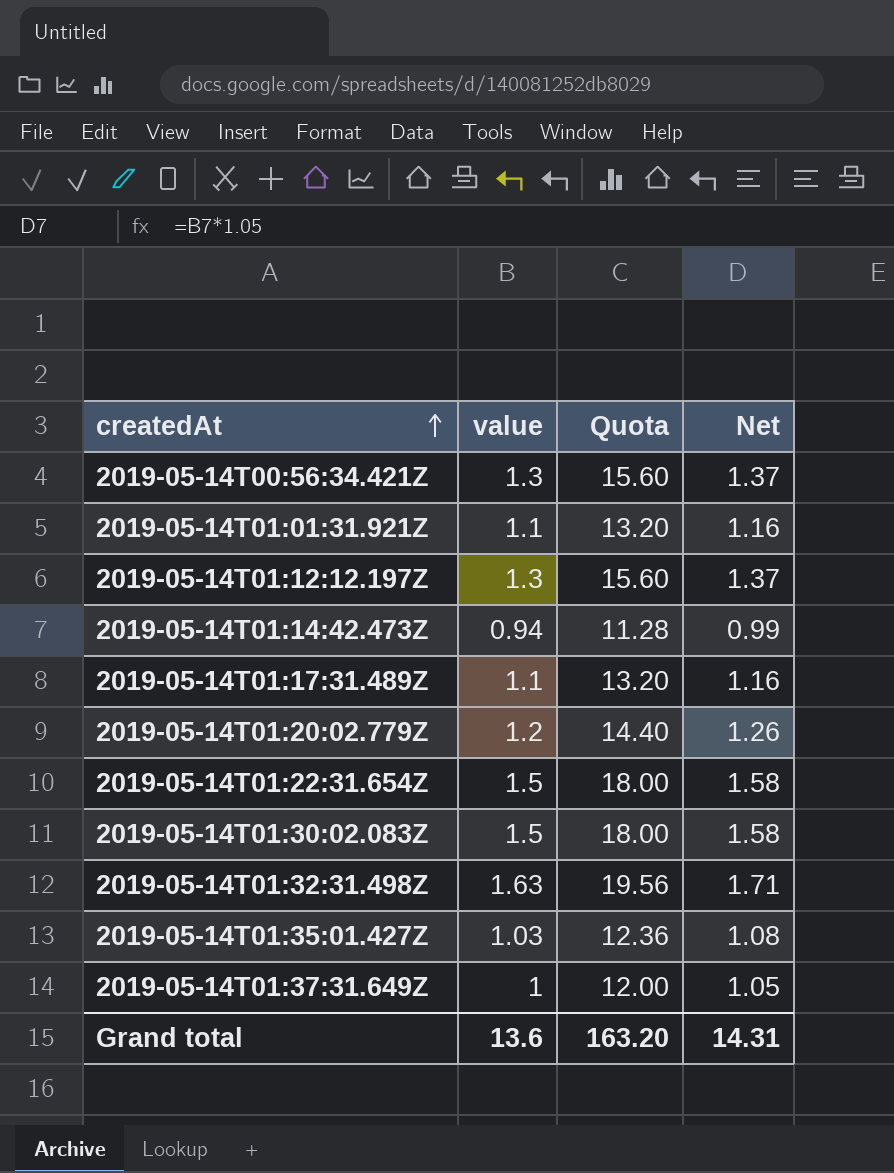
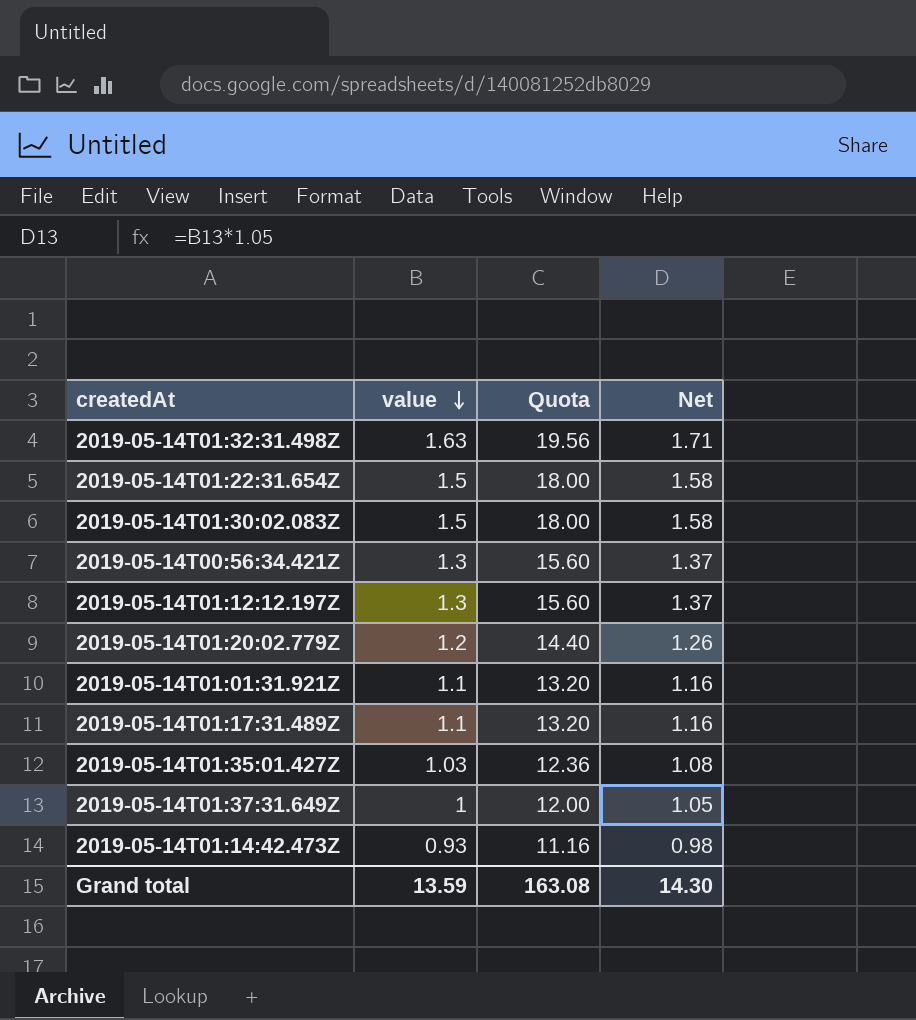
row order: createdAt ascending -> value descending
2019-05-14T01:14:42.473Z | value: 0.94 -> 0.93
2019-05-14T01:14:42.473Z | Quota: 11.28 -> 11.16
2019-05-14T01:14:42.473Z | Net: 0.99 -> 0.98
Grand total | value: 13.6 -> 13.59
Grand total | Quota: 163.20 -> 163.08
Grand total | Net: 14.31 -> 14.30

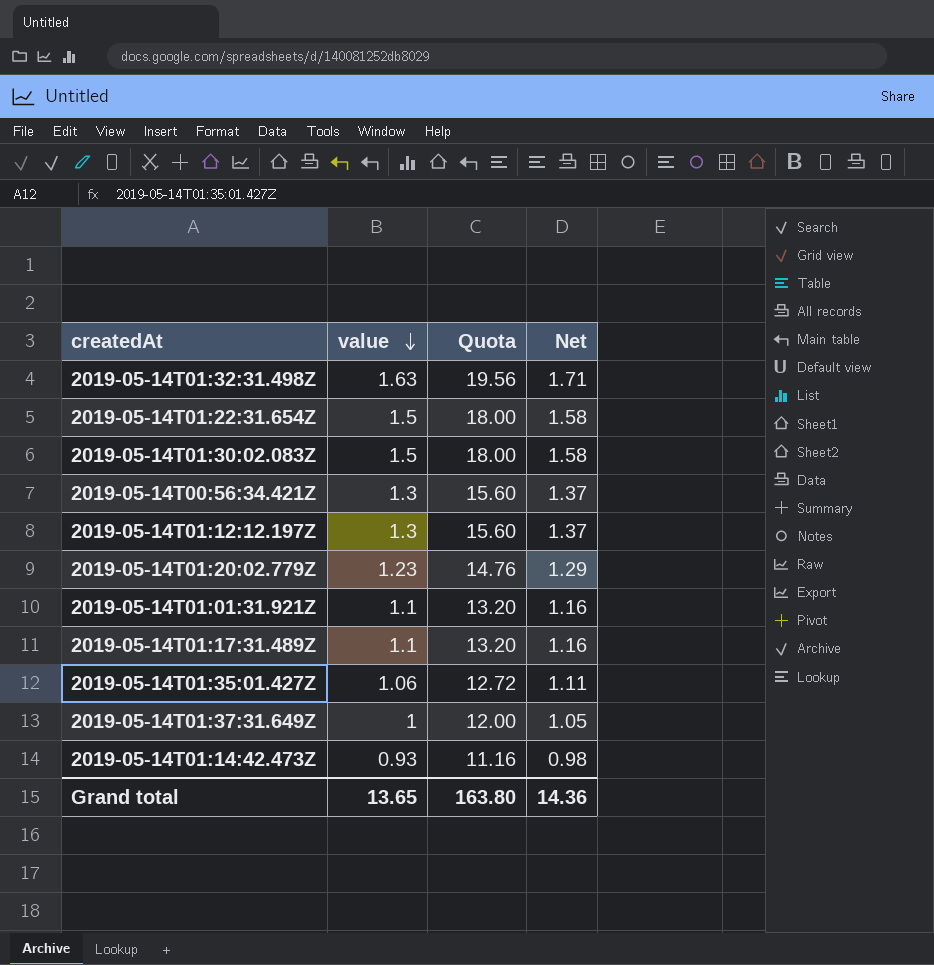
2019-05-14T01:20:02.779Z | value: 1.2 -> 1.23
2019-05-14T01:20:02.779Z | Quota: 14.40 -> 14.76
2019-05-14T01:20:02.779Z | Net: 1.26 -> 1.29
2019-05-14T01:35:01.427Z | value: 1.03 -> 1.06
2019-05-14T01:35:01.427Z | Quota: 12.36 -> 12.72
2019-05-14T01:35:01.427Z | Net: 1.08 -> 1.11
Grand total | value: 13.59 -> 13.65
Grand total | Quota: 163.08 -> 163.80
Grand total | Net: 14.30 -> 14.36

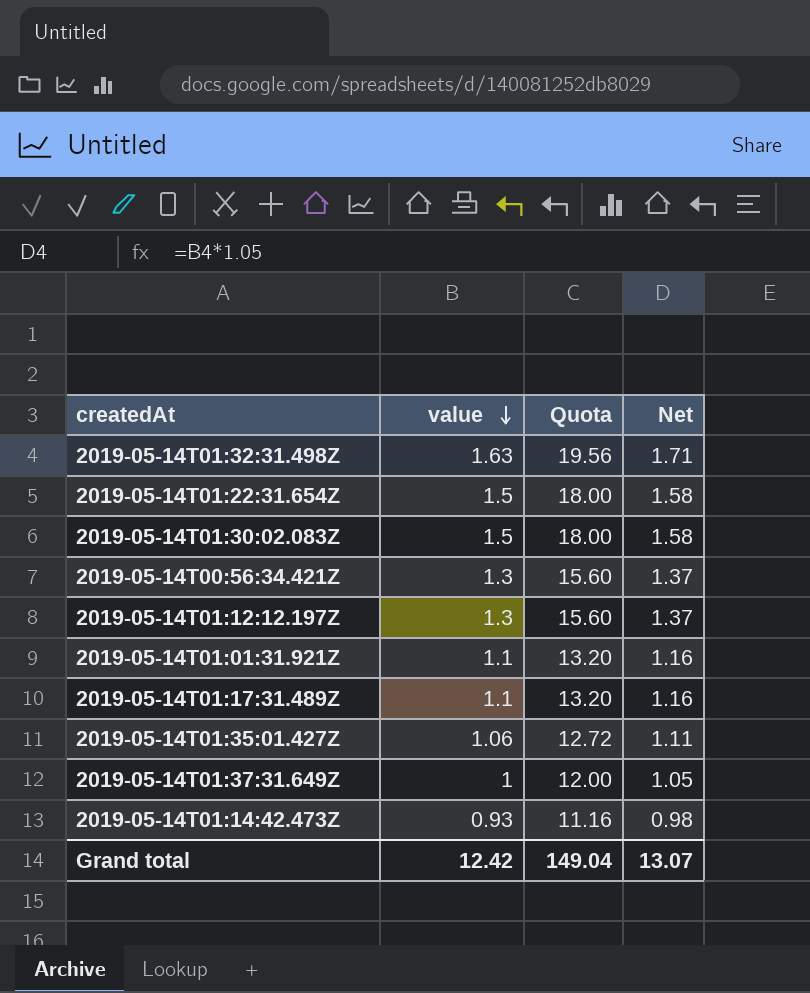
row 2019-05-14T01:20:02.779Z: 1.23 | 14.76 | 1.29 -> none
Grand total | value: 13.65 -> 12.42
Grand total | Quota: 163.80 -> 149.04
Grand total | Net: 14.36 -> 13.07

